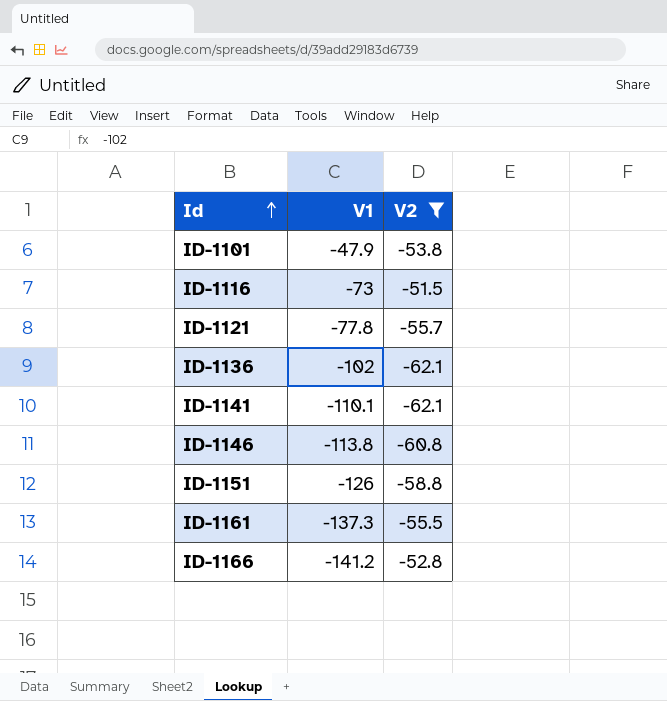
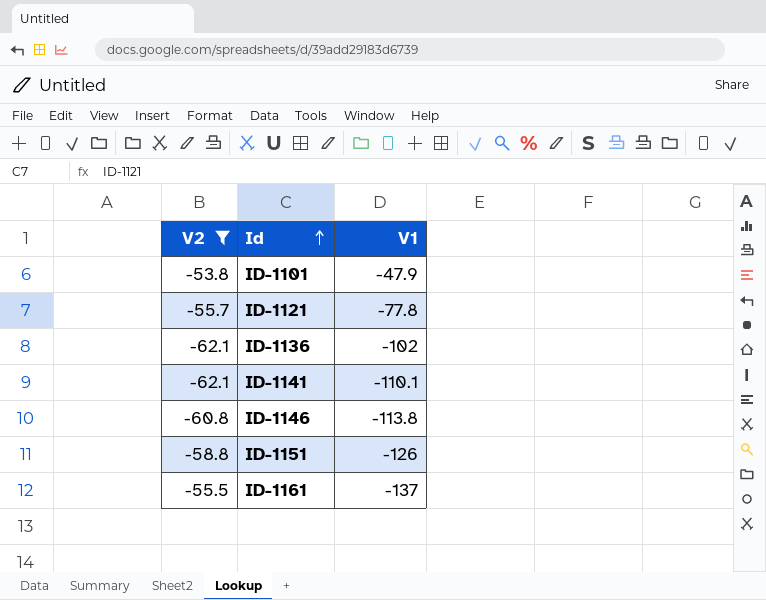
column V2 | position: 3 -> 1
row ID-1116: -73 | -51.5 -> none
row ID-1166: -141.2 | -52.8 -> none
ID-1161 | V1: -137.3 -> -137

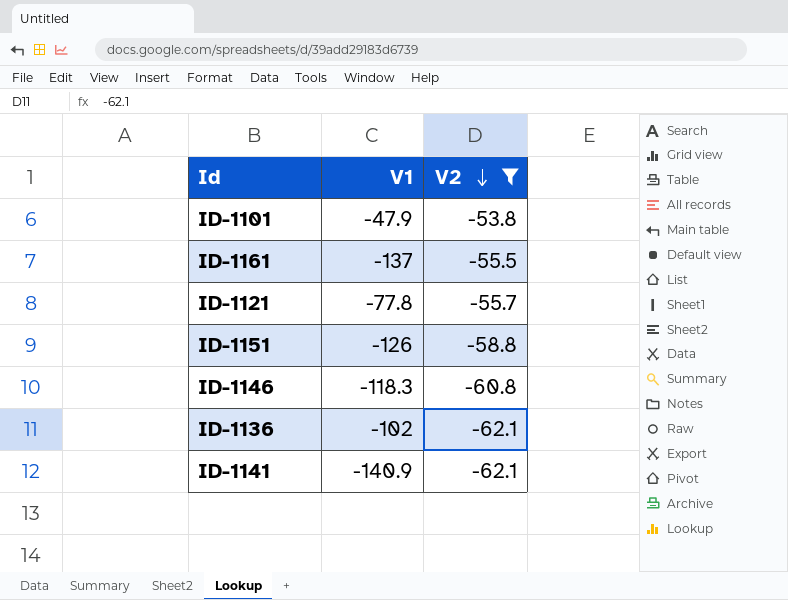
row order: Id ascending -> V2 descending
column V2 | position: 1 -> 3
ID-1146 | V1: -113.8 -> -118.3
ID-1141 | V1: -110.1 -> -140.9

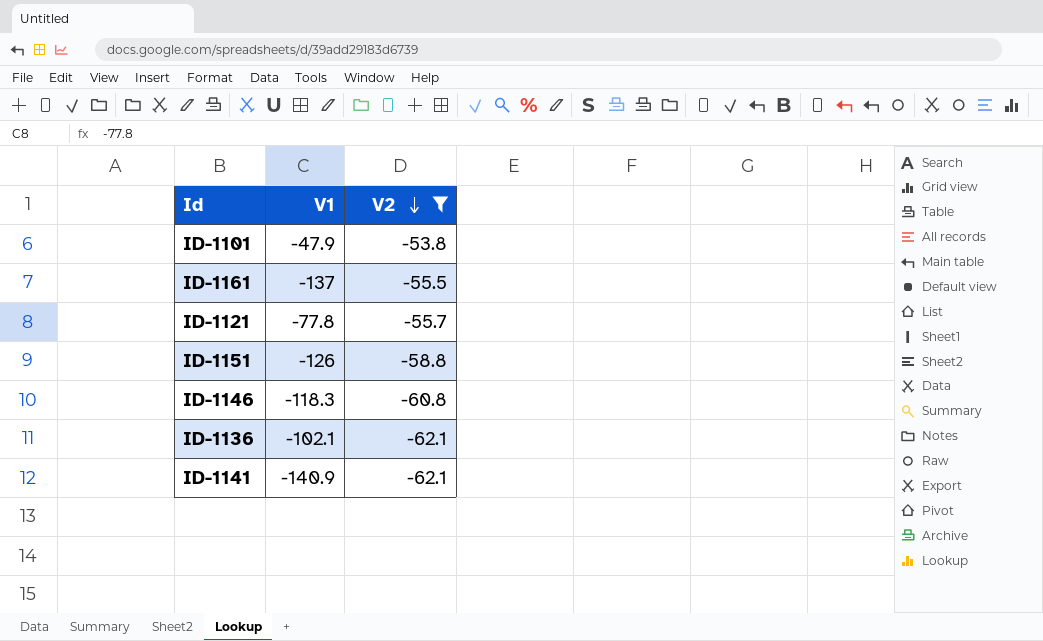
ID-1136 | V1: -102 -> -102.1

